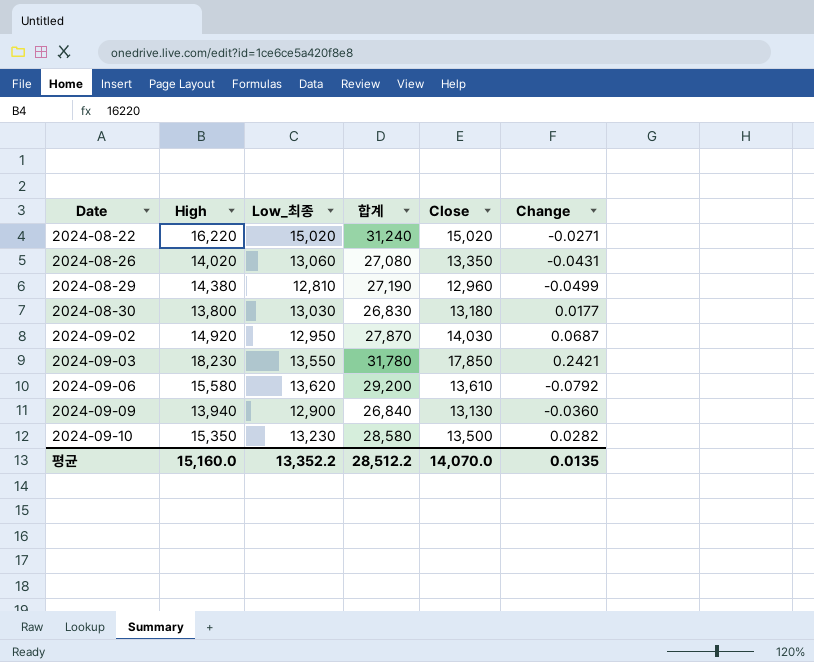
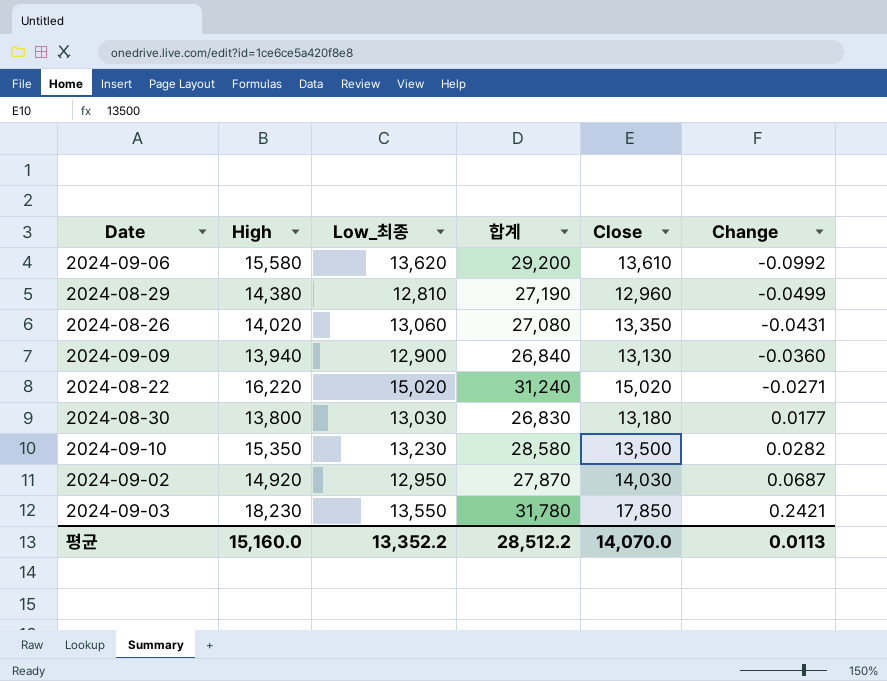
row order: Date ascending -> Change ascending
2024-09-06 | Change: -0.0792 -> -0.0992
평균 | Change: 0.0135 -> 0.0113

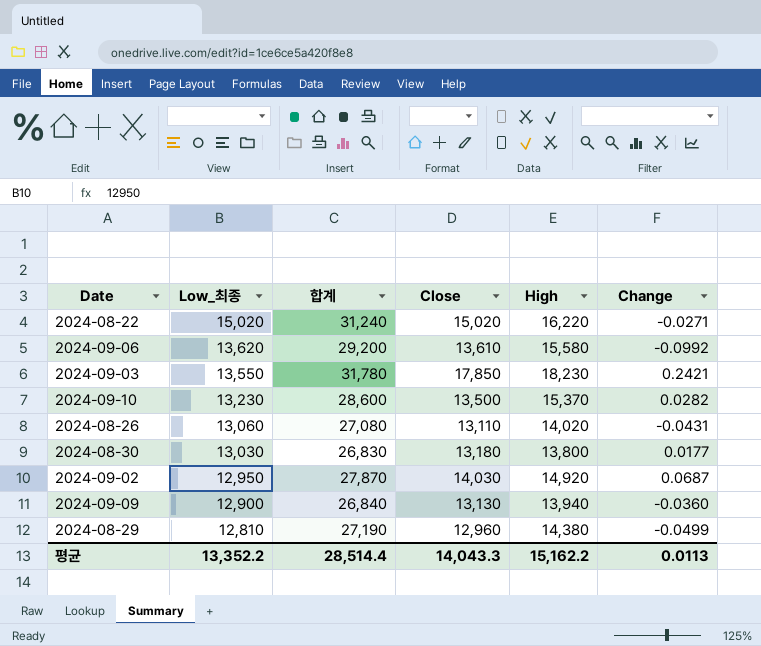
row order: Change ascending -> Low_최종 descending
column High | position: 2 -> 5
2024-09-10 | 합계: 28,580 -> 28,600
2024-09-10 | High: 15,350 -> 15,370
2024-08-26 | Close: 13,350 -> 13,110
평균 | 합계: 28,512.2 -> 28,514.4
평균 | Close: 14,070.0 -> 14,043.3
평균 | High: 15,160.0 -> 15,162.2

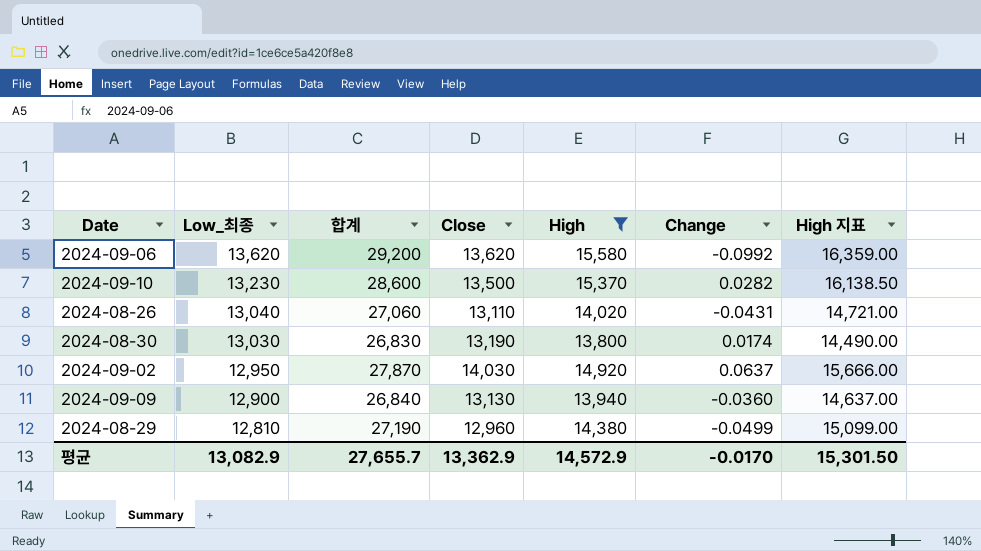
filter: none -> High <= 15,580
column High 지표 | formula: none -> [High] * 1.05
2024-09-06 | Close: 13,610 -> 13,620
2024-08-26 | Low_최종: 13,060 -> 13,040
2024-08-26 | 합계: 27,080 -> 27,060
2024-08-30 | Close: 13,180 -> 13,190
2024-08-30 | Change: 0.0177 -> 0.0174
2024-09-02 | Change: 0.0687 -> 0.0637
평균 | Low_최종: 13,352.2 -> 13,082.9
평균 | 합계: 28,514.4 -> 27,655.7
평균 | Close: 14,043.3 -> 13,362.9
평균 | High: 15,162.2 -> 14,572.9
평균 | Change: 0.0113 -> -0.0170

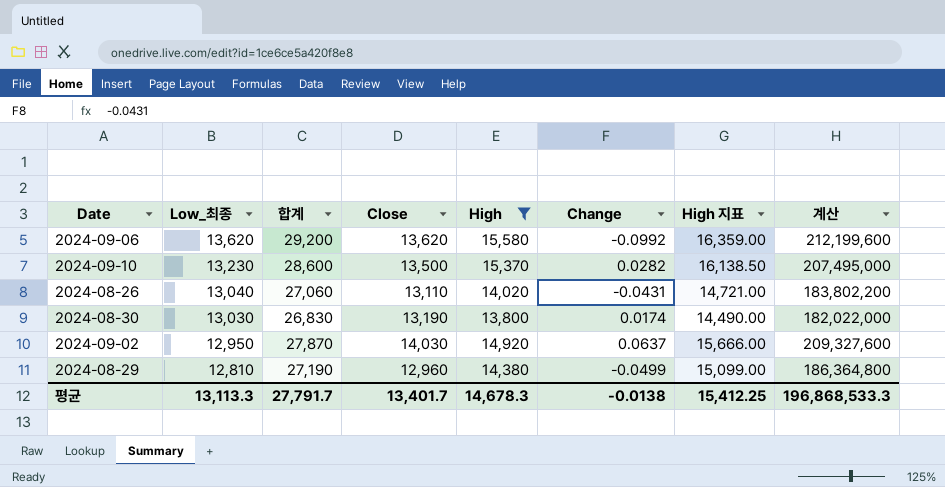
column 계산 | formula: none -> [Close] * [High]
row 2024-09-09: 12,900 | 26,840 | 13,130 | 13,940 | -0.0360 | 14,637.00 -> none
평균 | Low_최종: 13,082.9 -> 13,113.3
평균 | 합계: 27,655.7 -> 27,791.7
평균 | Close: 13,362.9 -> 13,401.7
평균 | High: 14,572.9 -> 14,678.3
평균 | Change: -0.0170 -> -0.0138
평균 | High 지표: 15,301.50 -> 15,412.25

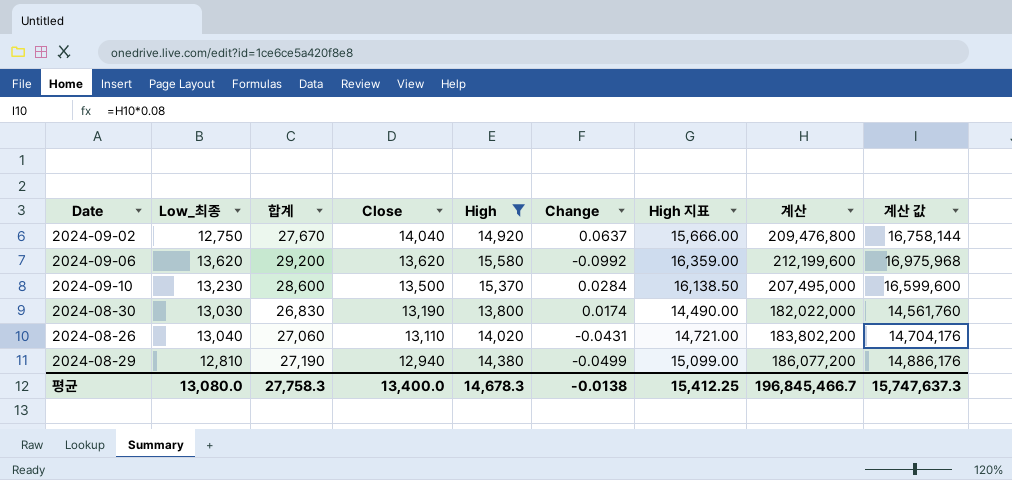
row order: Low_최종 descending -> Close descending
column 계산 값 | formula: none -> [계산] * 0.08
2024-09-02 | Low_최종: 12,950 -> 12,750
2024-09-02 | 합계: 27,870 -> 27,670
2024-09-02 | Close: 14,030 -> 14,040
2024-09-02 | 계산: 209,327,600 -> 209,476,800
2024-09-10 | Change: 0.0282 -> 0.0284
2024-08-29 | Close: 12,960 -> 12,940
2024-08-29 | 계산: 186,364,800 -> 186,077,200
평균 | Low_최종: 13,113.3 -> 13,080.0
평균 | 합계: 27,791.7 -> 27,758.3
평균 | Close: 13,401.7 -> 13,400.0
평균 | 계산: 196,868,533.3 -> 196,845,466.7

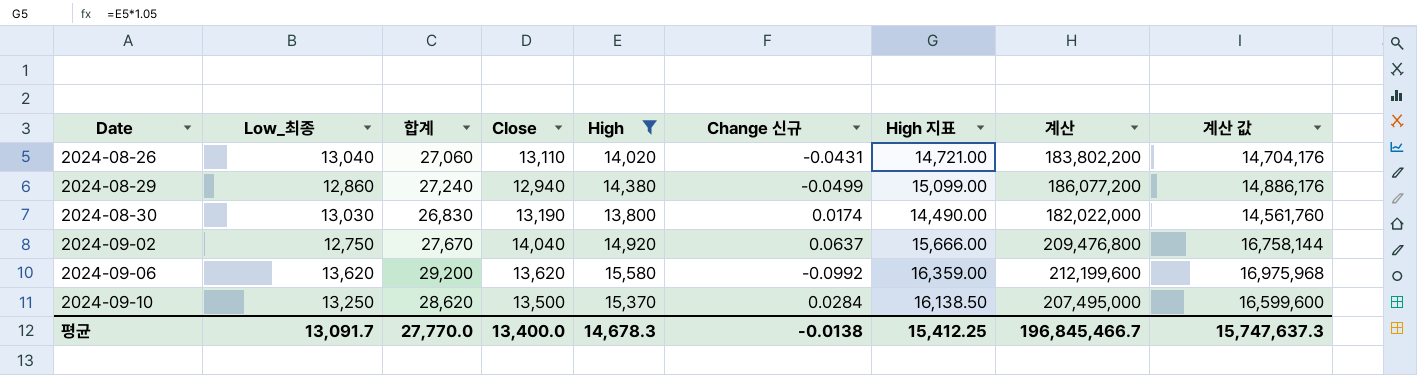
row order: Close descending -> Date ascending
column name: Change -> Change 신규
2024-08-29 | Low_최종: 12,810 -> 12,860
2024-08-29 | 합계: 27,190 -> 27,240
2024-09-10 | Low_최종: 13,230 -> 13,250
2024-09-10 | 합계: 28,600 -> 28,620
평균 | Low_최종: 13,080.0 -> 13,091.7
평균 | 합계: 27,758.3 -> 27,770.0

